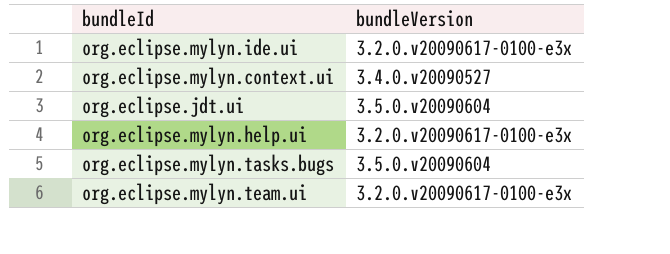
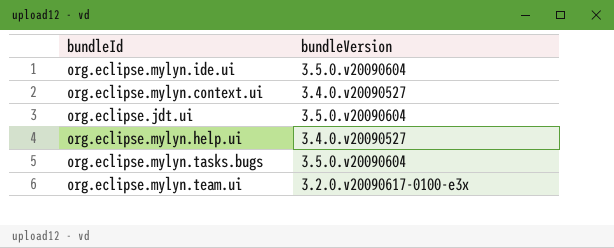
org.eclipse.mylyn.ide.ui | bundleVersion: 3.2.0.v20090617-0100-e3x -> 3.5.0.v20090604
org.eclipse.mylyn.help.ui | bundleVersion: 3.2.0.v20090617-0100-e3x -> 3.4.0.v20090527

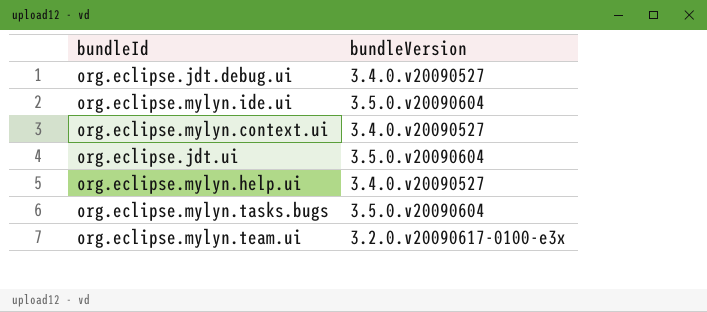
row org.eclipse.jdt.debug.ui: none -> 3.4.0.v20090527

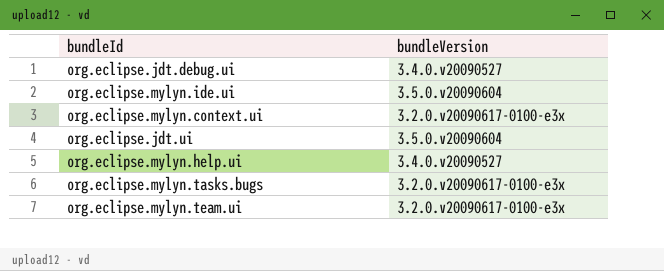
org.eclipse.mylyn.context.ui | bundleVersion: 3.4.0.v20090527 -> 3.2.0.v20090617-0100-e3x
org.eclipse.mylyn.tasks.bugs | bundleVersion: 3.5.0.v20090604 -> 3.2.0.v20090617-0100-e3x

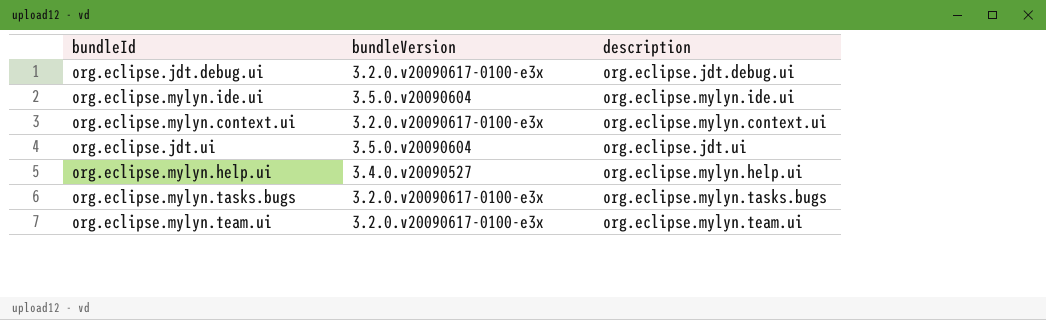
column description | position: none -> 3
org.eclipse.jdt.debug.ui | bundleVersion: 3.4.0.v20090527 -> 3.2.0.v20090617-0100-e3x

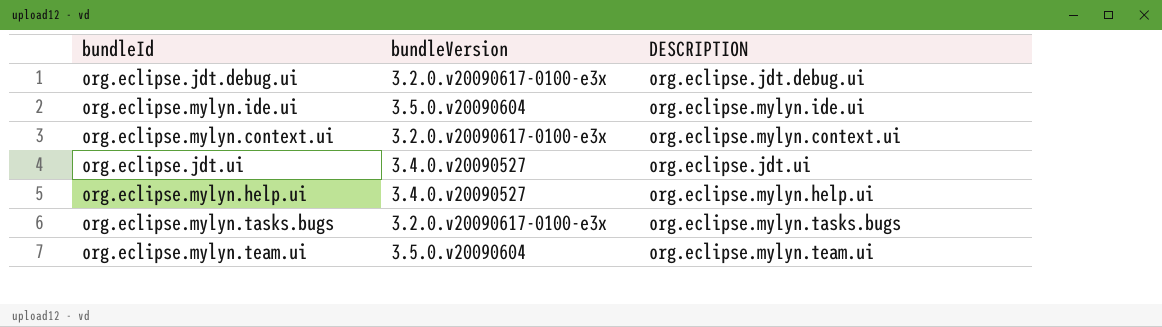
column name: description -> DESCRIPTION
org.eclipse.jdt.ui | bundleVersion: 3.5.0.v20090604 -> 3.4.0.v20090527
org.eclipse.mylyn.team.ui | bundleVersion: 3.2.0.v20090617-0100-e3x -> 3.5.0.v20090604

